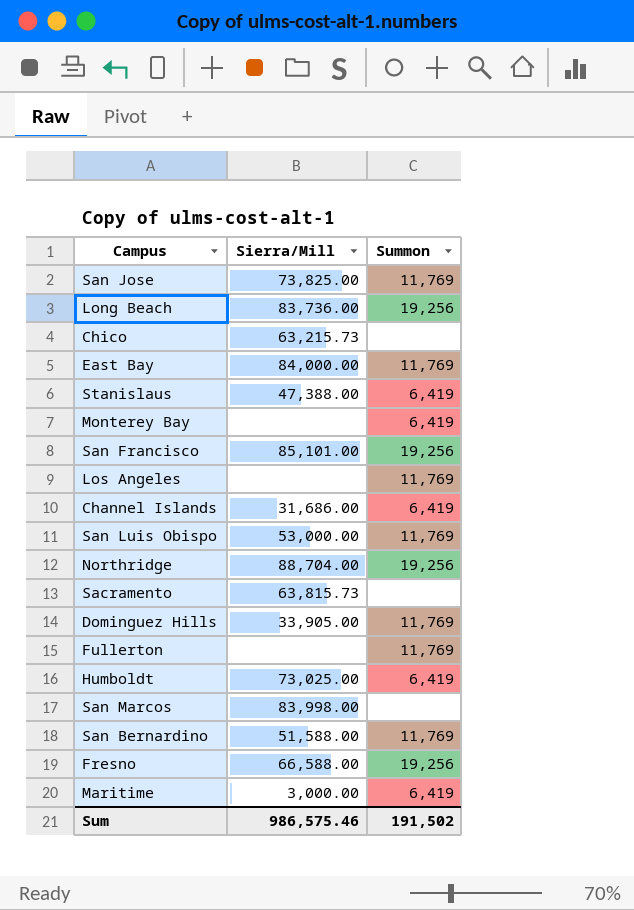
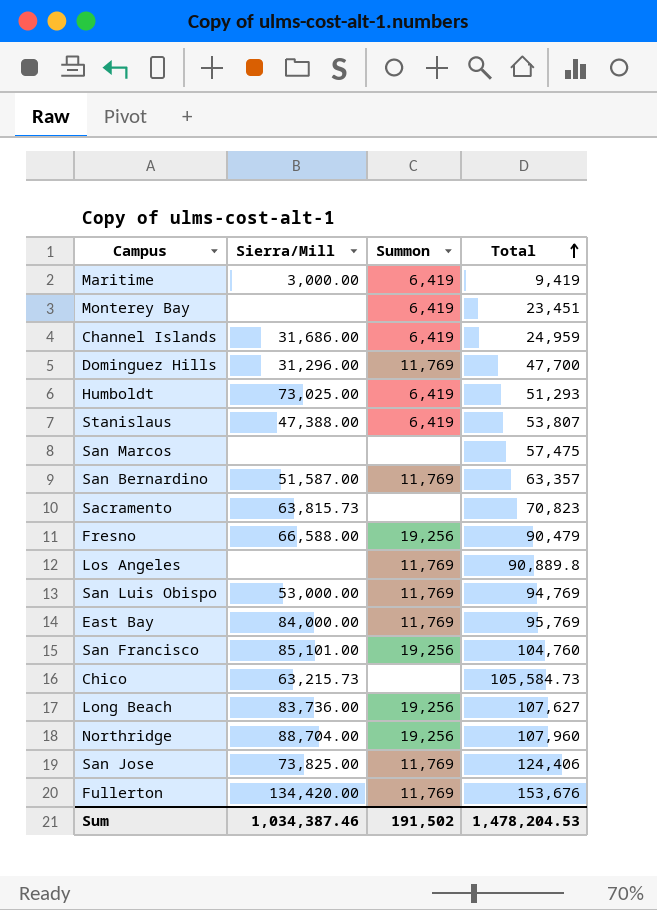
row order: none -> Total ascending
column Total | position: none -> 4
Dominguez Hills | Sierra/Mill: 33,905.00 -> 31,296.00
San Marcos | Sierra/Mill: 83,998.00 -> none
San Bernardino | Sierra/Mill: 51,588.00 -> 51,587.00
Fullerton | Sierra/Mill: none -> 134,420.00
Sum | Sierra/Mill: 986,575.46 -> 1,034,387.46

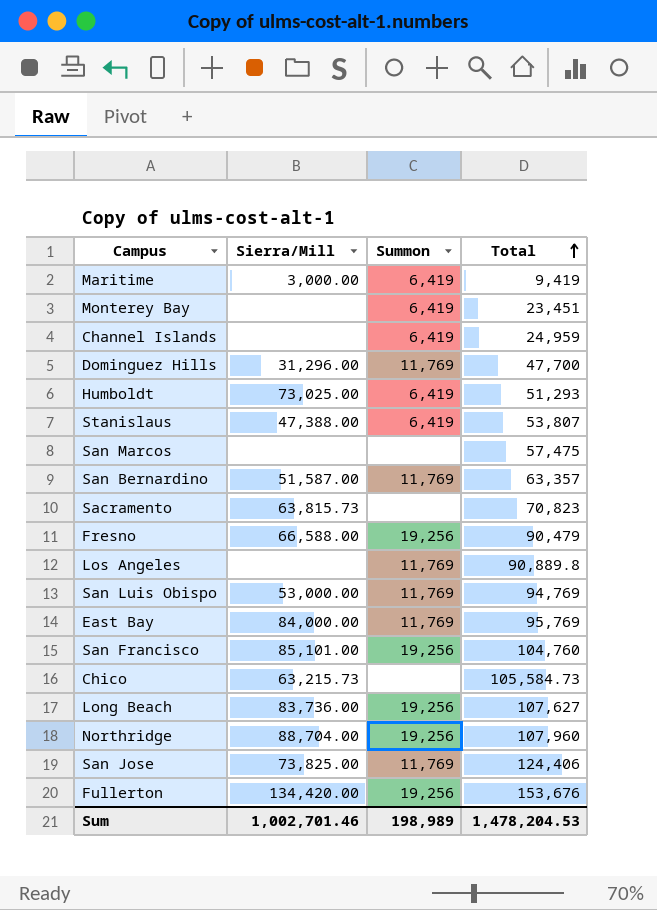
Channel Islands | Sierra/Mill: 31,686.00 -> none
Fullerton | Summon: 11,769 -> 19,256
Sum | Sierra/Mill: 1,034,387.46 -> 1,002,701.46
Sum | Summon: 191,502 -> 198,989

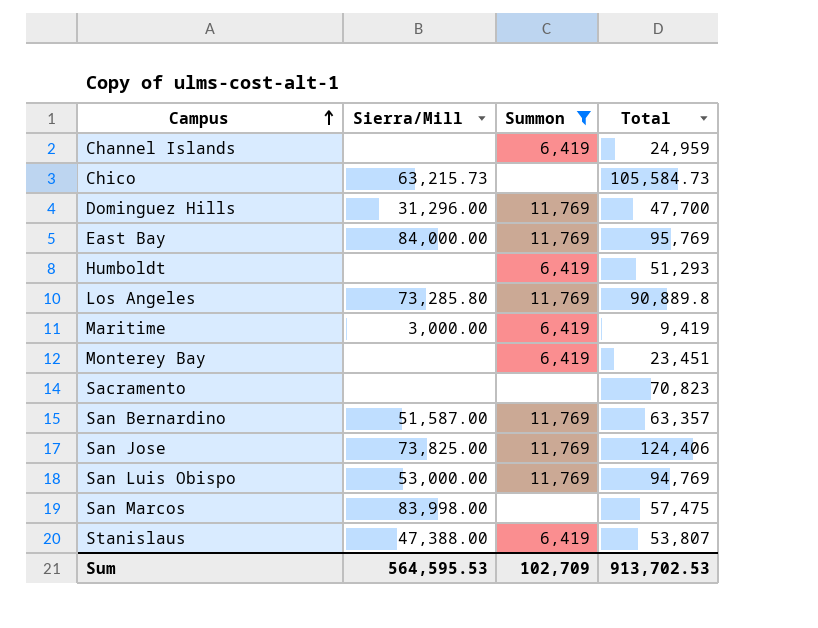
filter: none -> Summon != 19,256
row order: Total ascending -> Campus ascending
Humboldt | Sierra/Mill: 73,025.00 -> none
Los Angeles | Sierra/Mill: none -> 73,285.80
Sacramento | Sierra/Mill: 63,815.73 -> none
San Marcos | Sierra/Mill: none -> 83,998.00
Sum | Sierra/Mill: 1,002,701.46 -> 564,595.53
Sum | Summon: 198,989 -> 102,709
Sum | Total: 1,478,204.53 -> 913,702.53

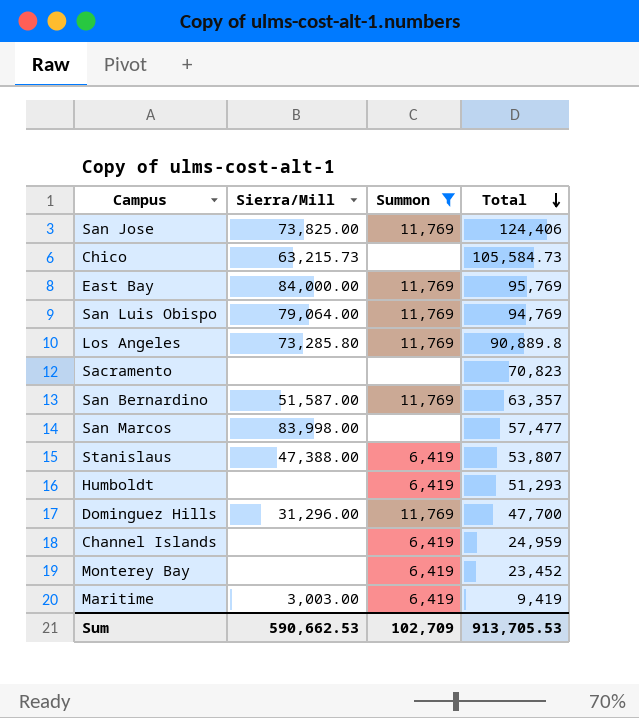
row order: Campus ascending -> Total descending
San Luis Obispo | Sierra/Mill: 53,000.00 -> 79,064.00
San Marcos | Total: 57,475 -> 57,477
Monterey Bay | Total: 23,451 -> 23,452
Maritime | Sierra/Mill: 3,000.00 -> 3,003.00
Sum | Sierra/Mill: 564,595.53 -> 590,662.53
Sum | Total: 913,702.53 -> 913,705.53

